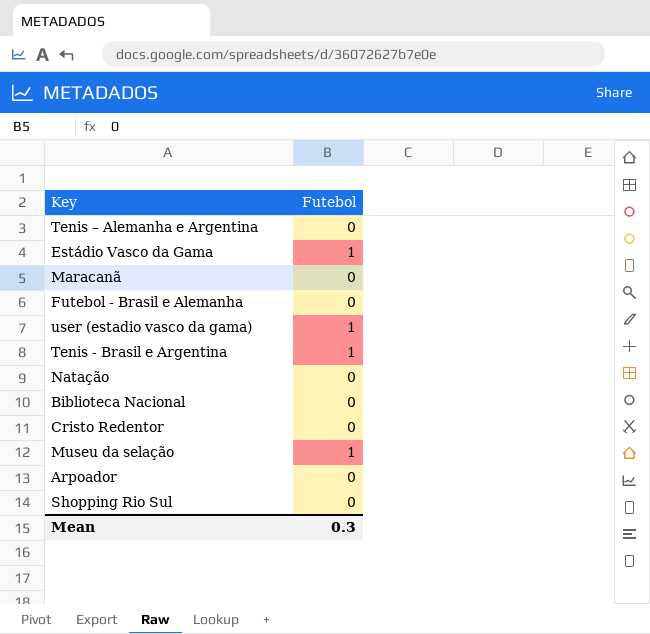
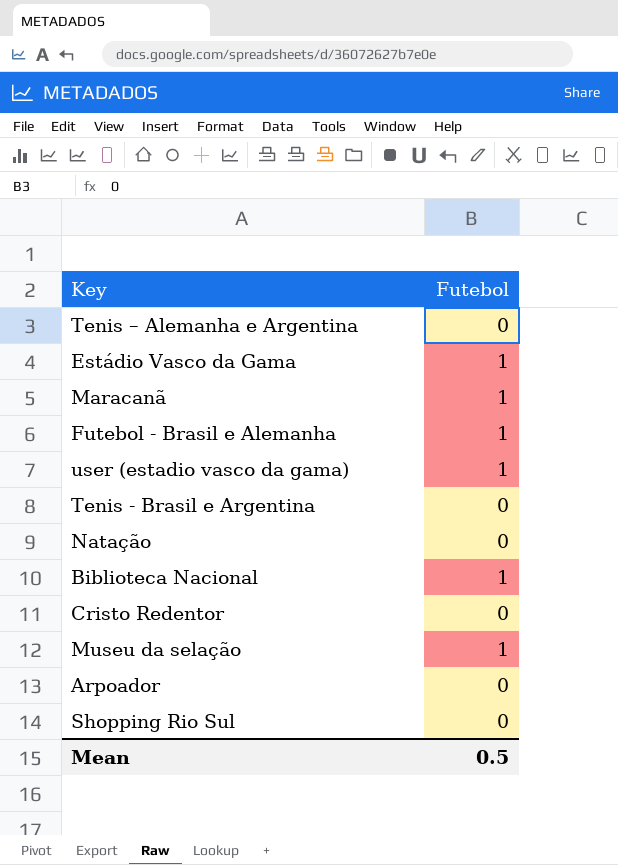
Maracanã | Futebol: 0 -> 1
Futebol - Brasil e Alemanha | Futebol: 0 -> 1
Tenis - Brasil e Argentina | Futebol: 1 -> 0
Biblioteca Nacional | Futebol: 0 -> 1
Mean | Futebol: 0.3 -> 0.5

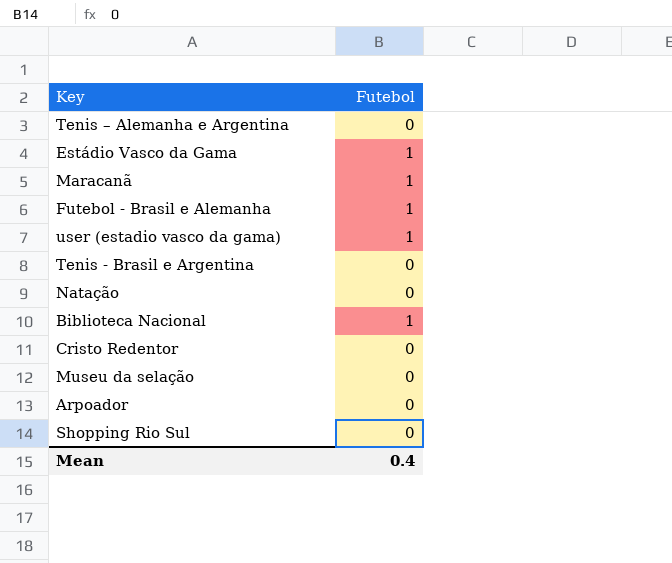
Museu da selação | Futebol: 1 -> 0
Mean | Futebol: 0.5 -> 0.4

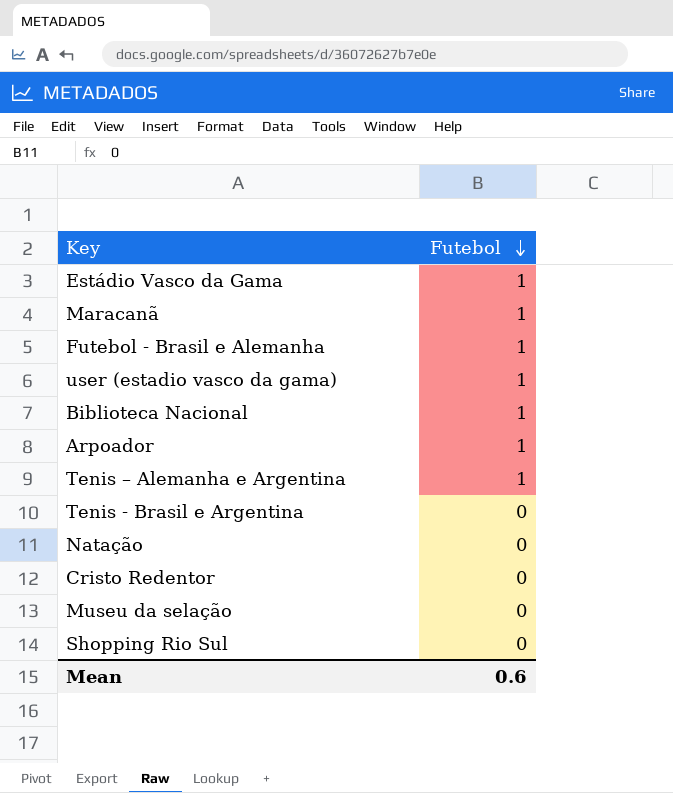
row order: none -> Futebol descending
Arpoador | Futebol: 0 -> 1
Tenis – Alemanha e Argentina | Futebol: 0 -> 1
Mean | Futebol: 0.4 -> 0.6

